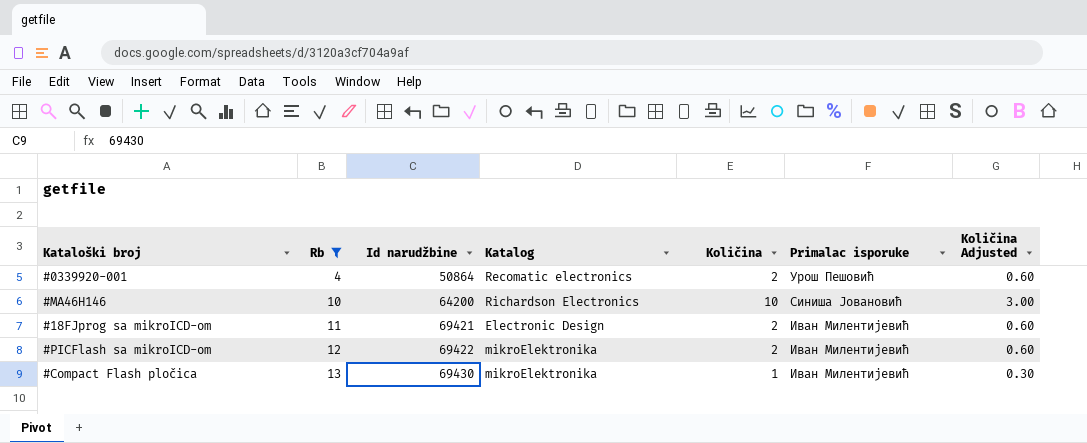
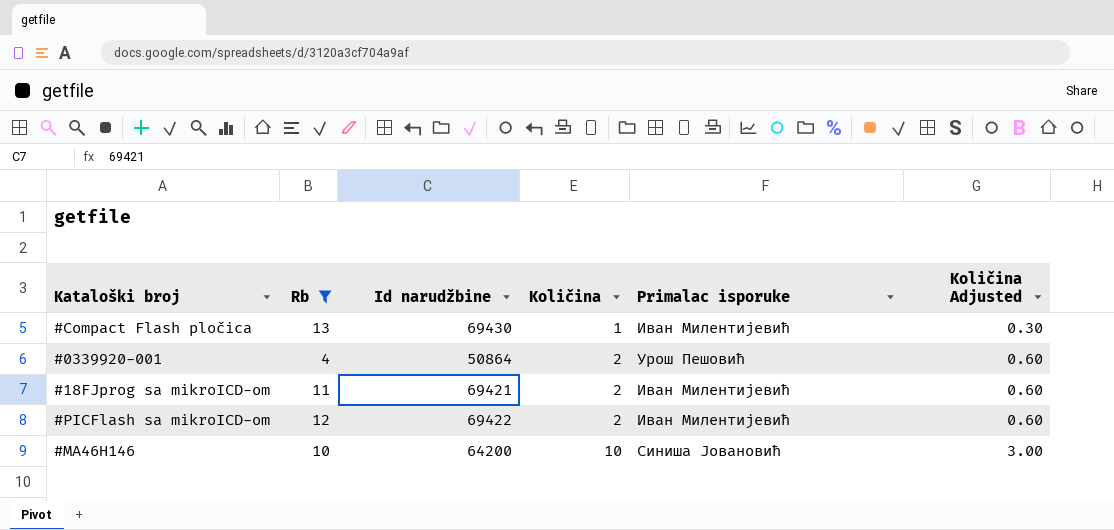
row order: Rb ascending -> Količina ascending
column Katalog | position: 4 -> none

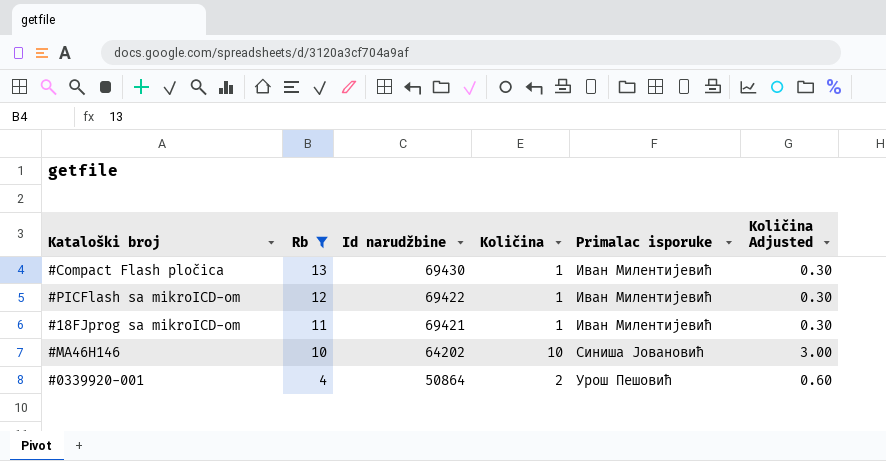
row order: Količina ascending -> Rb descending
#PICFlash sa mikroICD-om | Količina: 2 -> 1
#PICFlash sa mikroICD-om | Količina Adjusted: 0.60 -> 0.30
#18FJprog sa mikroICD-om | Količina: 2 -> 1
#18FJprog sa mikroICD-om | Količina Adjusted: 0.60 -> 0.30
#MA46H146 | Id narudžbine: 64200 -> 64202

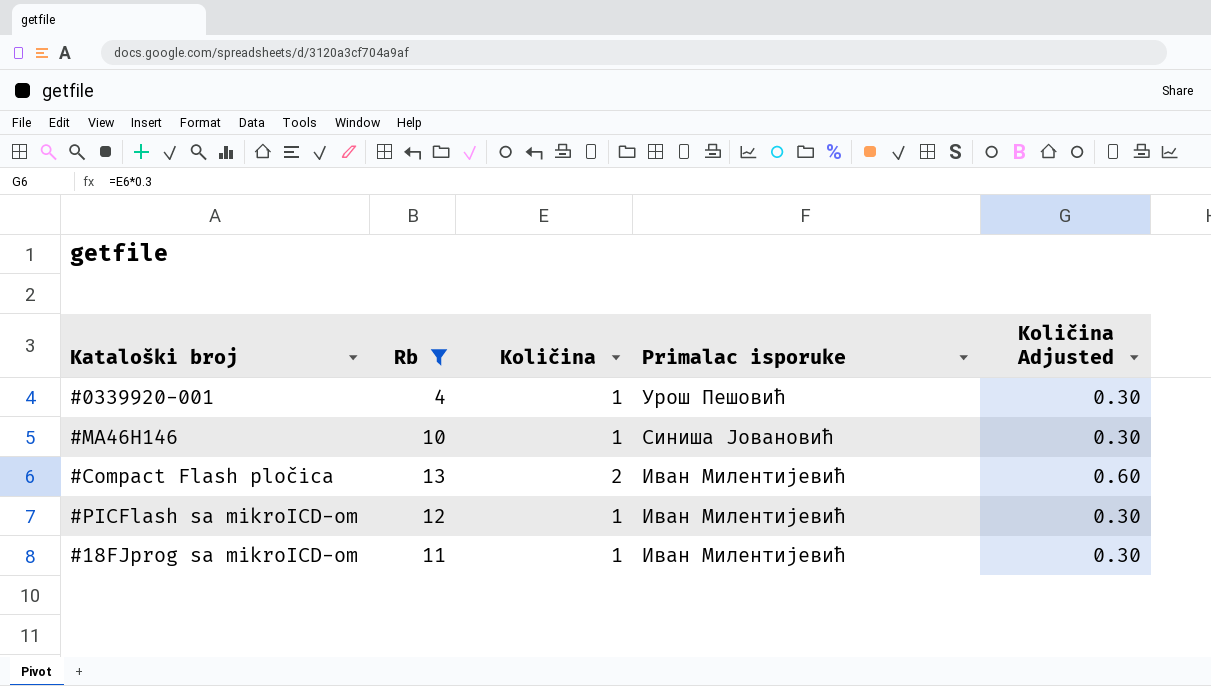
row order: Rb descending -> Primalac isporuke descending
column Id narudžbine | position: 3 -> none
#0339920-001 | Količina: 2 -> 1
#0339920-001 | Količina Adjusted: 0.60 -> 0.30
#MA46H146 | Količina: 10 -> 1
#MA46H146 | Količina Adjusted: 3.00 -> 0.30
#Compact Flash pločica | Količina: 1 -> 2
#Compact Flash pločica | Količina Adjusted: 0.30 -> 0.60

